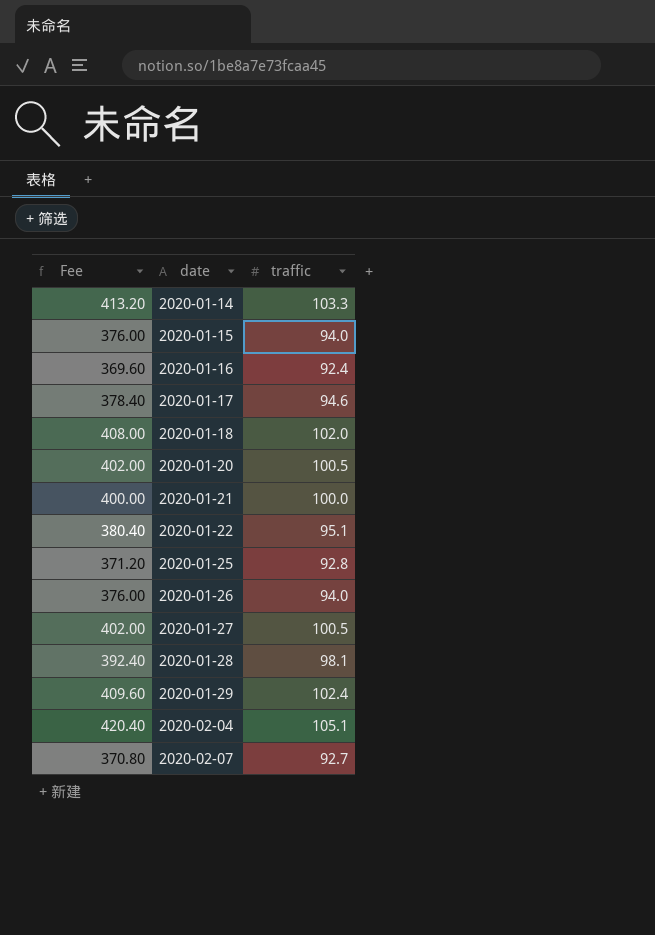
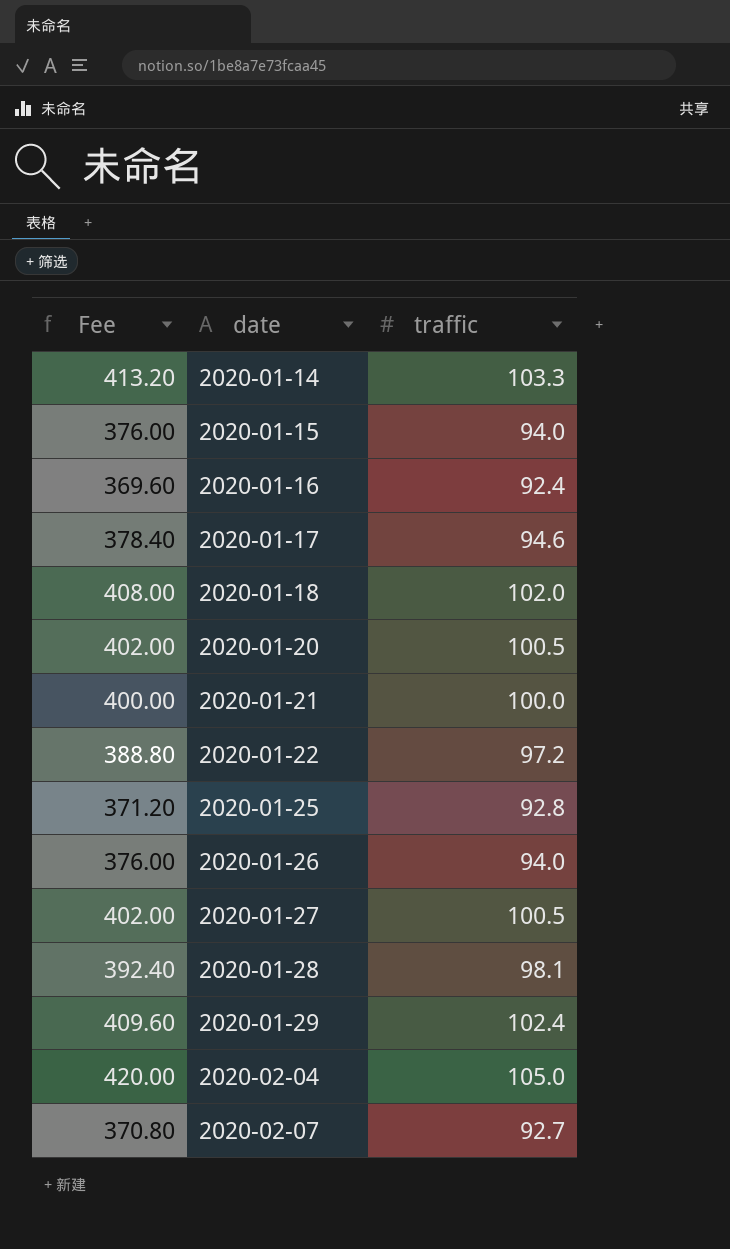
2020-01-22 | Fee: 380.40 -> 388.80
2020-01-22 | traffic: 95.1 -> 97.2
2020-02-04 | Fee: 420.40 -> 420.00
2020-02-04 | traffic: 105.1 -> 105.0

